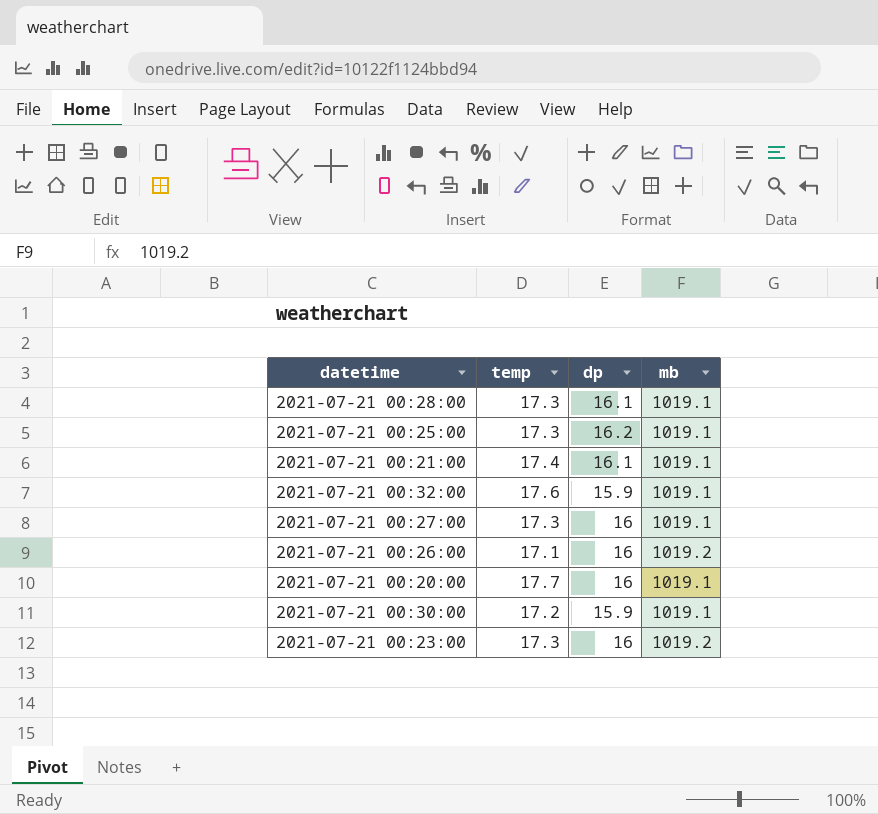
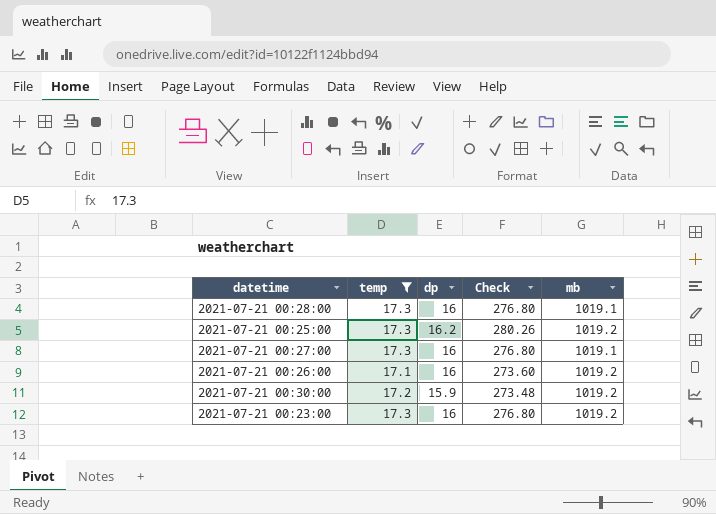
filter: none -> temp <= 17.3
column Check | formula: none -> [temp] * [dp]
2021-07-21 00:28:00 | dp: 16.1 -> 16
2021-07-21 00:25:00 | mb: 1019.1 -> 1019.2
2021-07-21 00:30:00 | mb: 1019.1 -> 1019.2

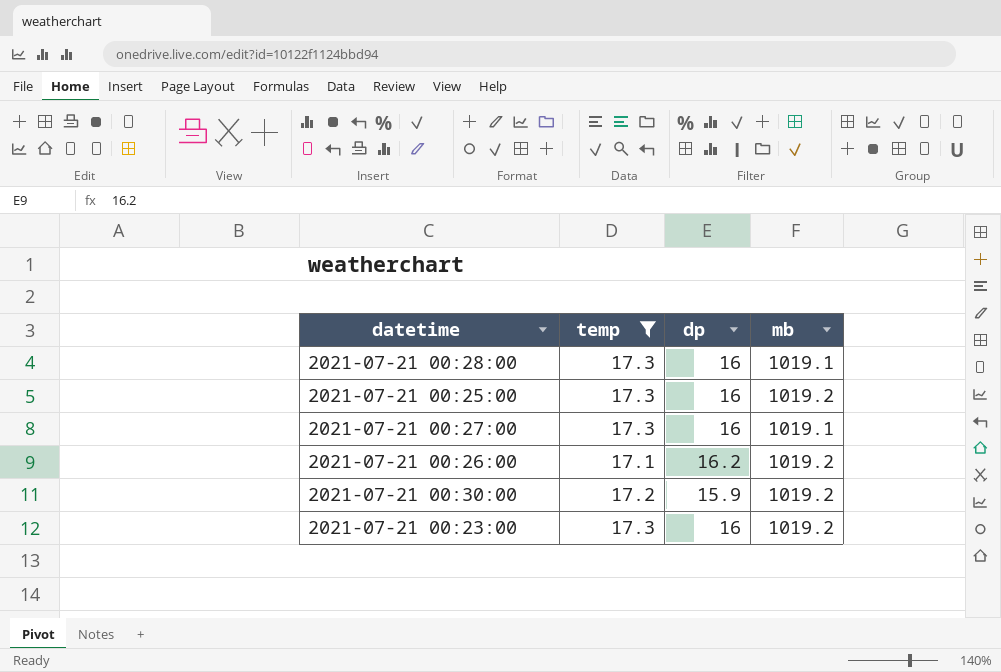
column Check | formula: [temp] * [dp] -> none
2021-07-21 00:25:00 | dp: 16.2 -> 16
2021-07-21 00:26:00 | dp: 16 -> 16.2

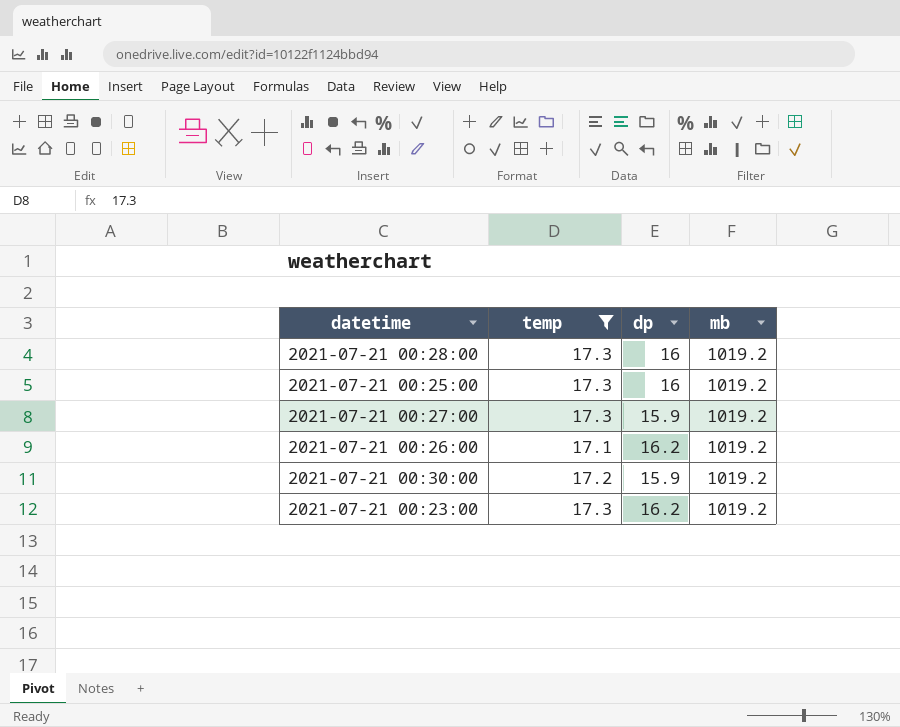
2021-07-21 00:28:00 | mb: 1019.1 -> 1019.2
2021-07-21 00:27:00 | dp: 16 -> 15.9
2021-07-21 00:27:00 | mb: 1019.1 -> 1019.2
2021-07-21 00:23:00 | dp: 16 -> 16.2

